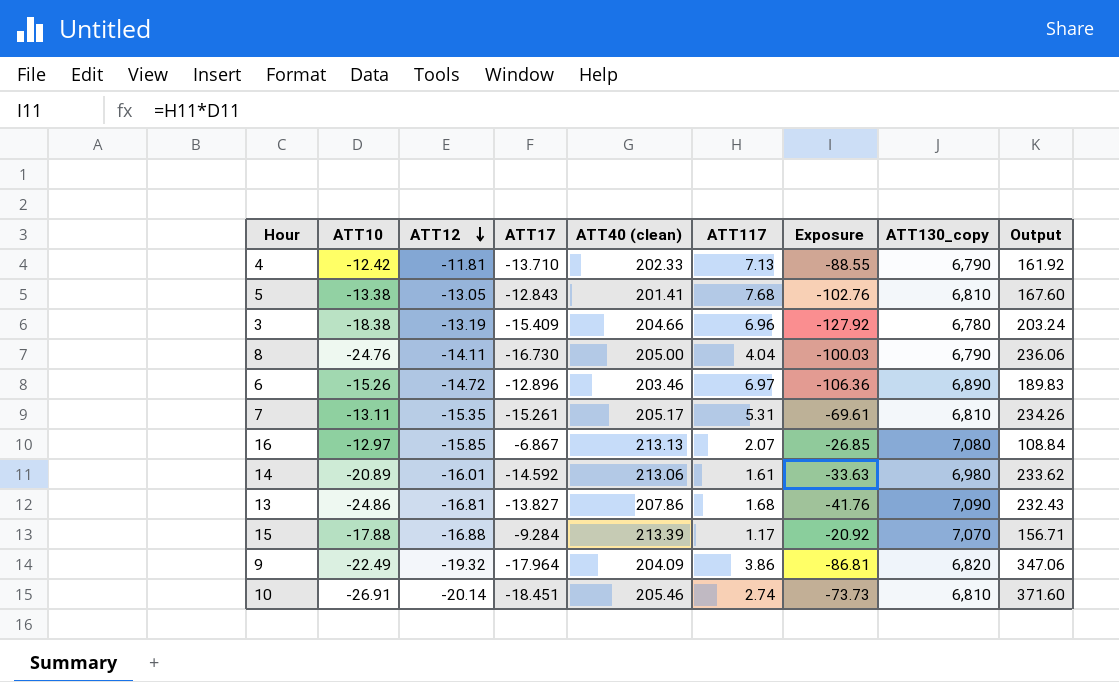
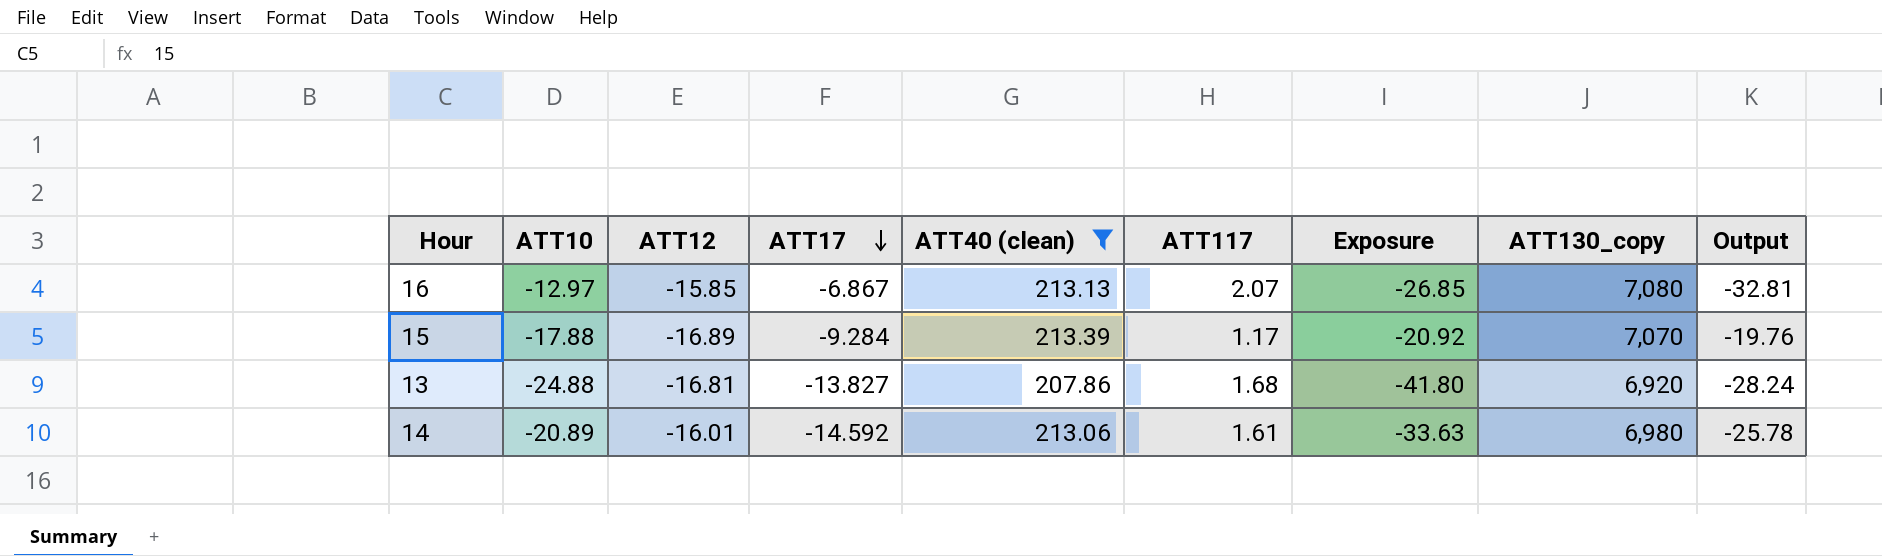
filter: none -> ATT40 (clean) >= 207.86
row order: ATT12 descending -> ATT17 descending
column Output | formula: [ATT12] * [ATT17] -> [ATT12] * [ATT117]
15 | ATT12: -16.88 -> -16.89
13 | ATT10: -24.86 -> -24.88
13 | Exposure: -41.76 -> -41.80
13 | ATT130_copy: 7,090 -> 6,920

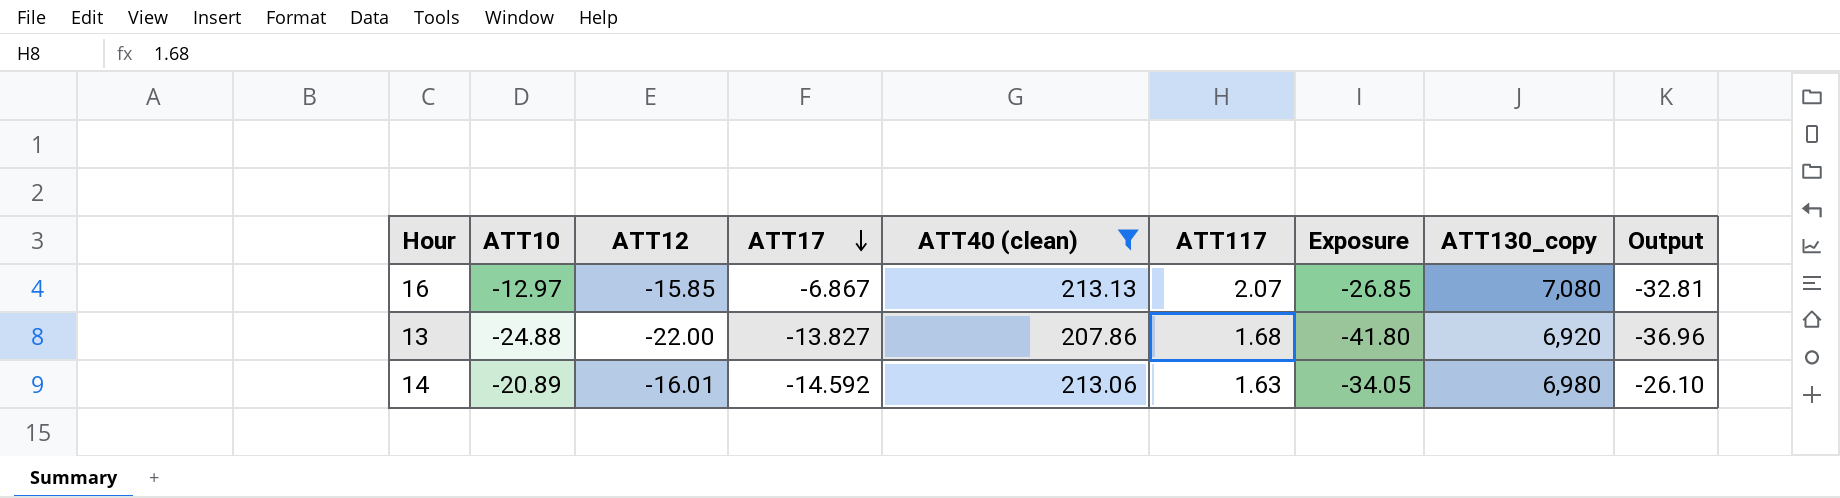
row 15: -17.88 | -16.89 | -9.284 | 213.39 | 1.17 | -20.92 | 7,070 | -19.76 -> none
13 | ATT12: -16.81 -> -22.00
13 | Output: -28.24 -> -36.96
14 | ATT117: 1.61 -> 1.63
14 | Exposure: -33.63 -> -34.05
14 | Output: -25.78 -> -26.10

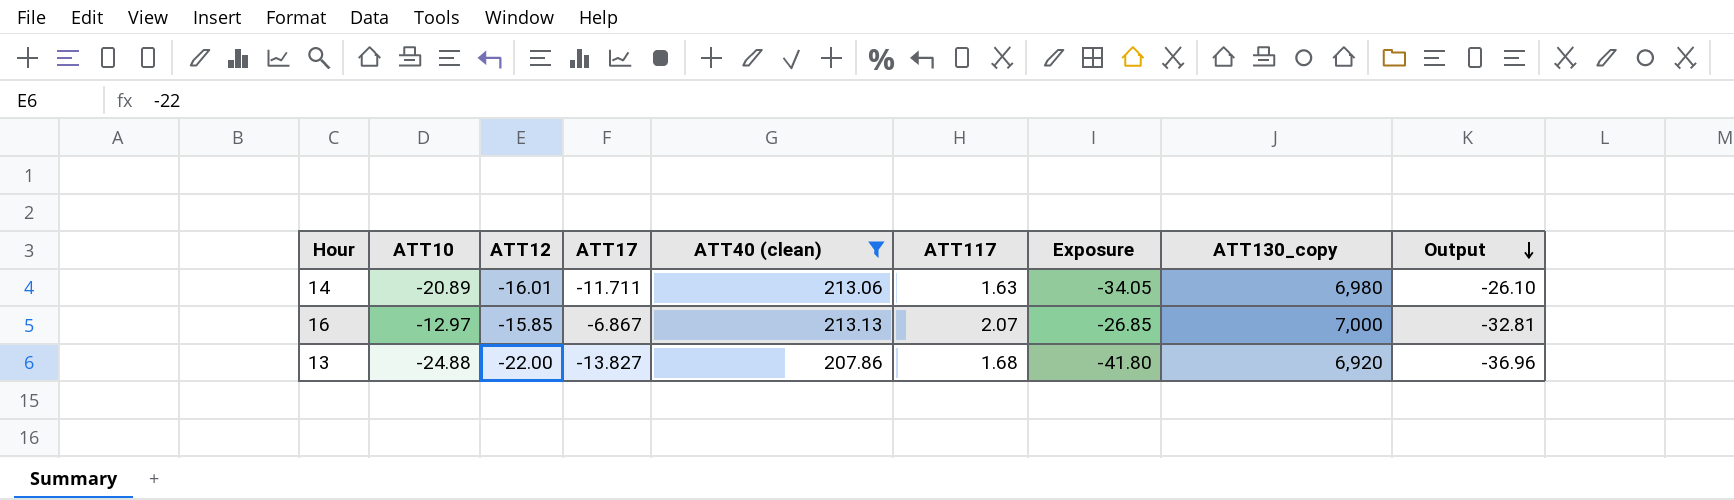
row order: ATT17 descending -> Output descending
14 | ATT17: -14.592 -> -11.711
16 | ATT130_copy: 7,080 -> 7,000

